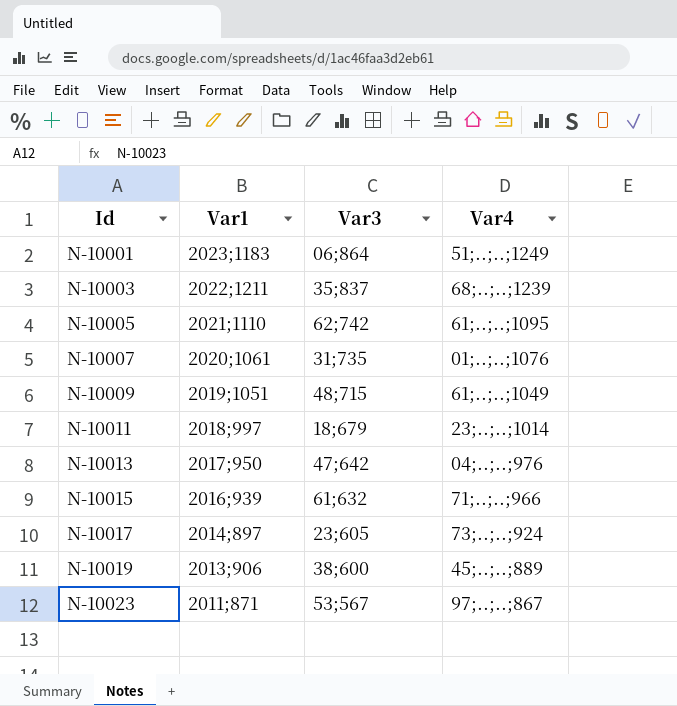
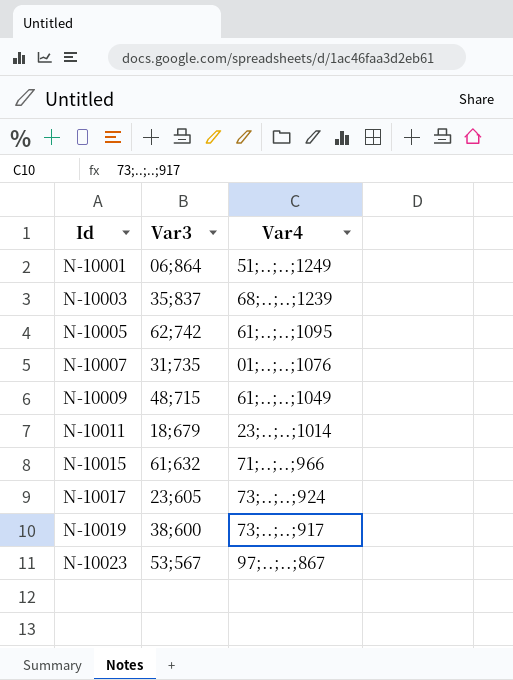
column Var1 | position: 2 -> none
row N-10013: 2017;950 | 47;642 | 04;..;..;976 -> none
N-10019 | Var4: 45;..;..;889 -> 73;..;..;917

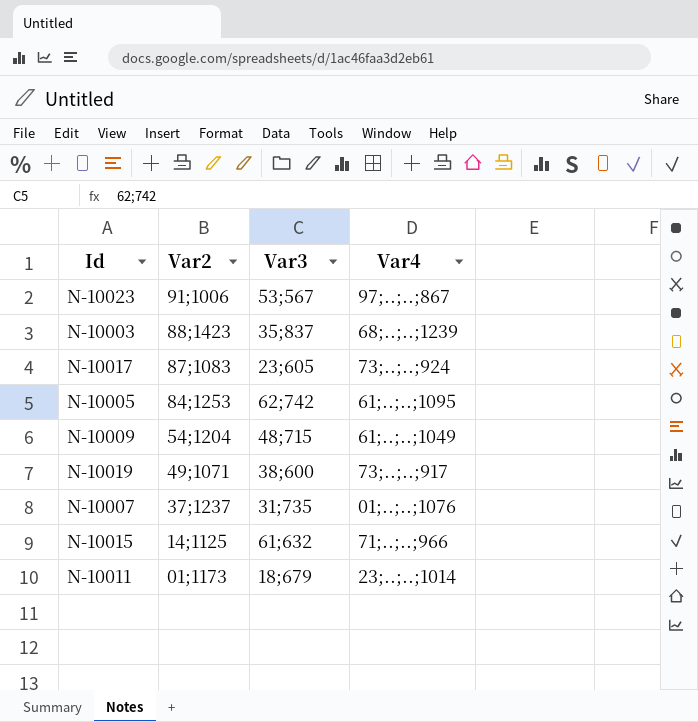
row order: Id ascending -> Var2 descending
column Var2 | position: none -> 2
row N-10001: 06;864 | 51;..;..;1249 -> none

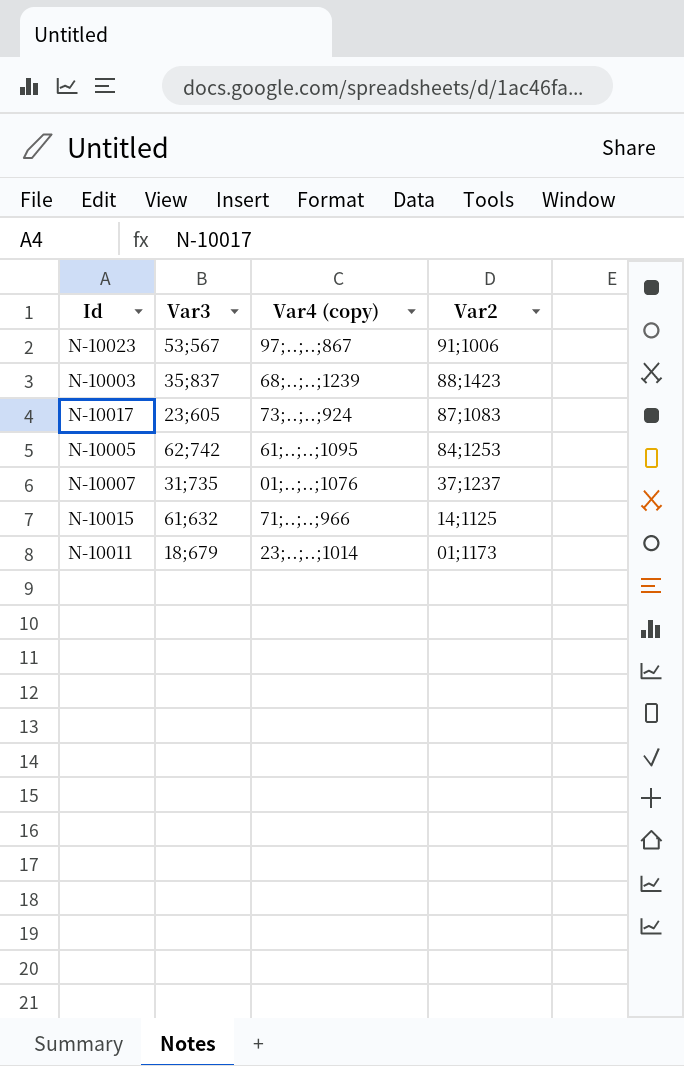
column name: Var4 -> Var4 (copy)
column Var2 | position: 2 -> 4
row N-10009: 54;1204 | 48;715 | 61;..;..;1049 -> none
row N-10019: 49;1071 | 38;600 | 73;..;..;917 -> none

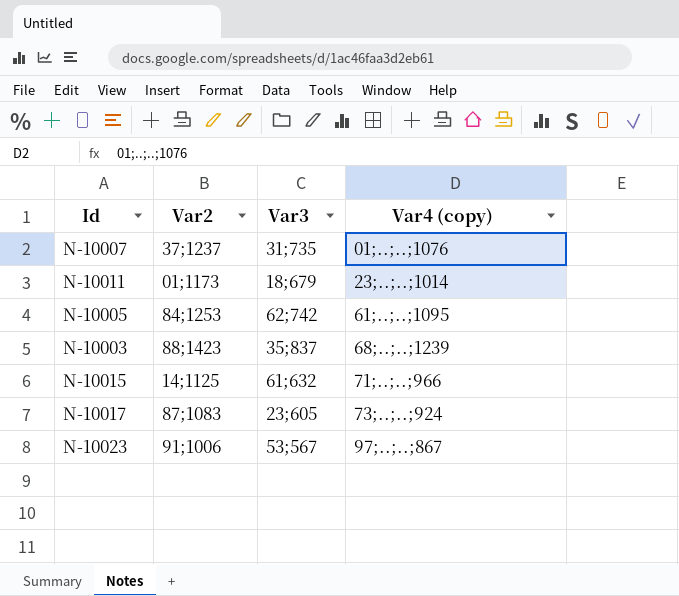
row order: Var2 descending -> Var4 (copy) ascending
column Var2 | position: 4 -> 2

